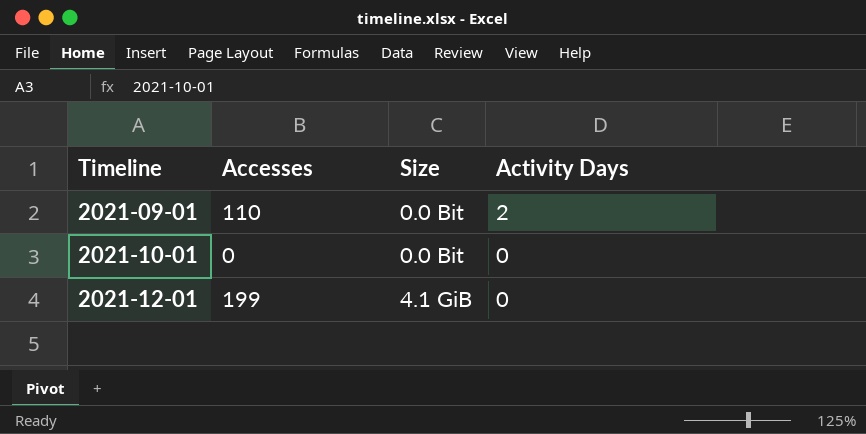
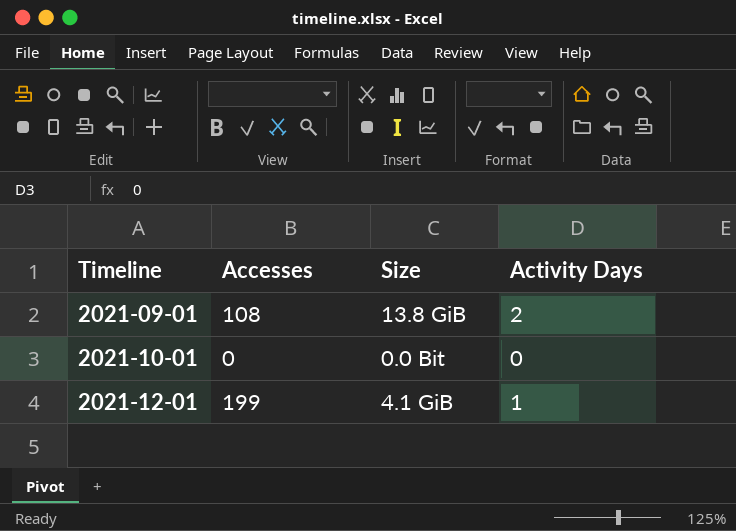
2021-09-01 | Accesses: 110 -> 108
2021-09-01 | Size: 0.0 Bit -> 13.8 GiB
2021-12-01 | Activity Days: 0 -> 1

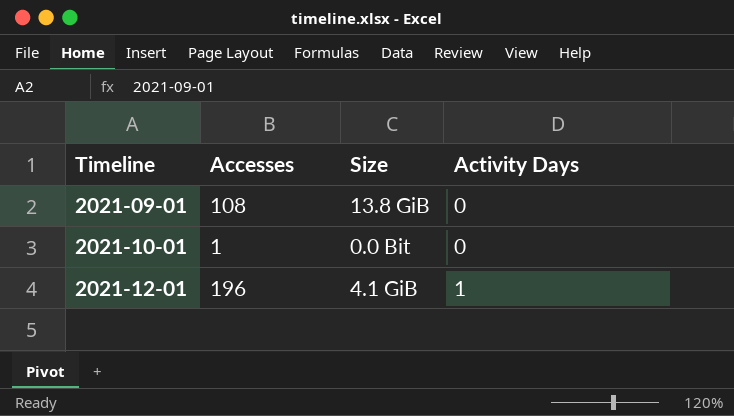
2021-09-01 | Activity Days: 2 -> 0
2021-10-01 | Accesses: 0 -> 1
2021-12-01 | Accesses: 199 -> 196

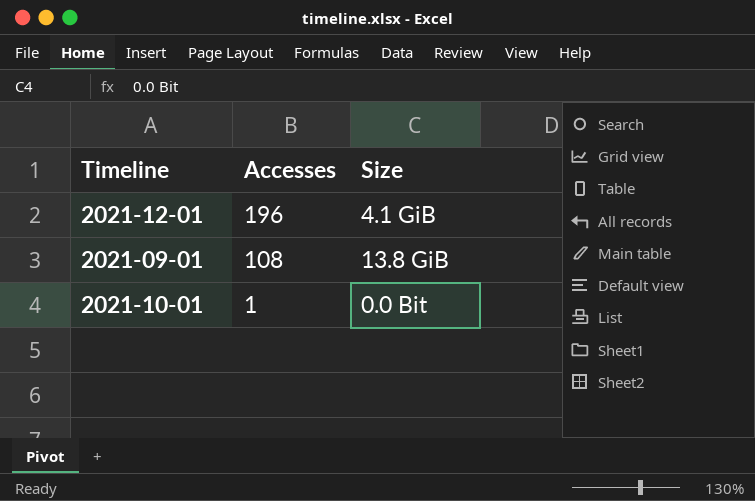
row order: Timeline ascending -> Accesses descending
column Activity Days | position: 4 -> none

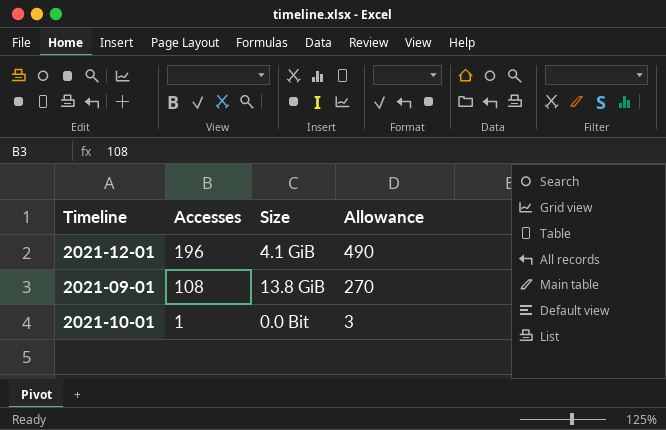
column Allowance | formula: none -> [Accesses] * 2.5

